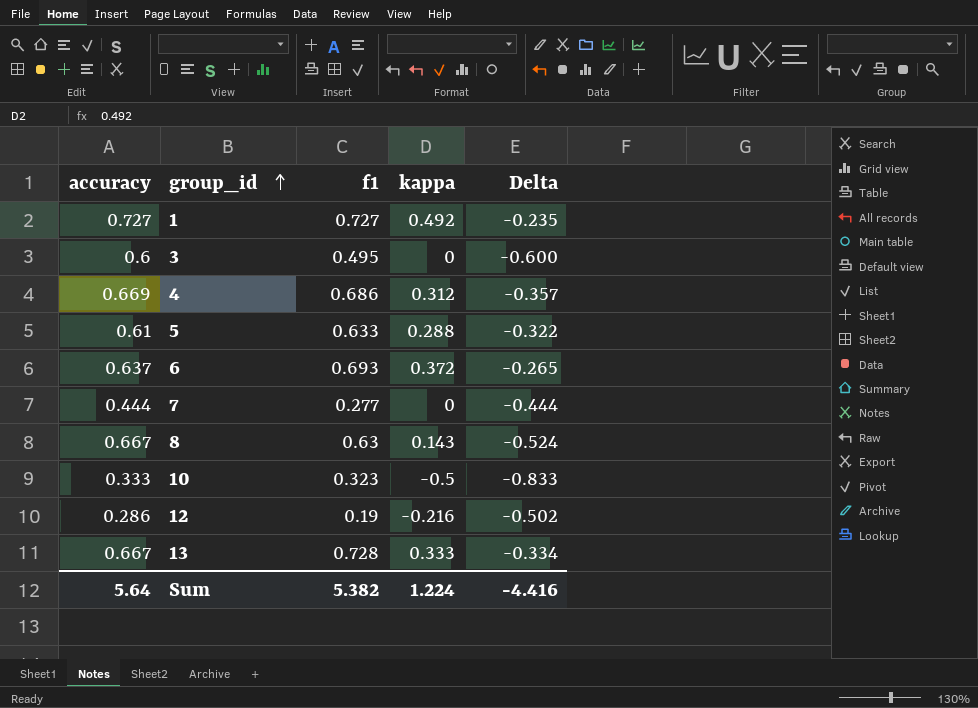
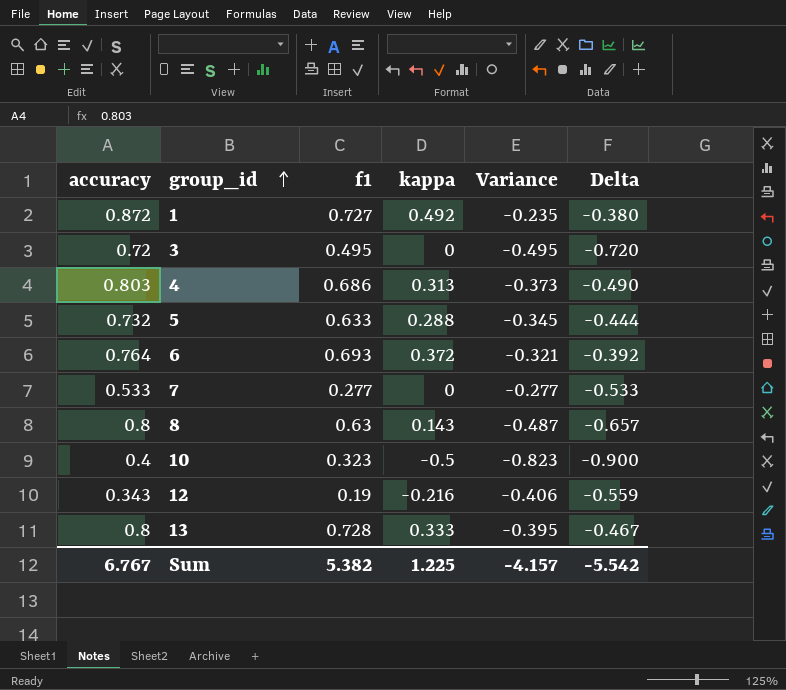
column Variance | formula: none -> [kappa] - [f1]
1 | accuracy: 0.727 -> 0.872
1 | Delta: -0.235 -> -0.380
3 | accuracy: 0.6 -> 0.72
3 | Delta: -0.600 -> -0.720
4 | accuracy: 0.669 -> 0.803
4 | kappa: 0.312 -> 0.313
4 | Delta: -0.357 -> -0.490
5 | accuracy: 0.61 -> 0.732
5 | Delta: -0.322 -> -0.444
6 | accuracy: 0.637 -> 0.764
6 | Delta: -0.265 -> -0.392
7 | accuracy: 0.444 -> 0.533
7 | Delta: -0.444 -> -0.533
8 | accuracy: 0.667 -> 0.8
8 | Delta: -0.524 -> -0.657
10 | accuracy: 0.333 -> 0.4
10 | Delta: -0.833 -> -0.900
12 | accuracy: 0.286 -> 0.343
12 | Delta: -0.502 -> -0.559
13 | accuracy: 0.667 -> 0.8
13 | Delta: -0.334 -> -0.467
Sum | accuracy: 5.64 -> 6.767
Sum | kappa: 1.224 -> 1.225
Sum | Delta: -4.416 -> -5.542

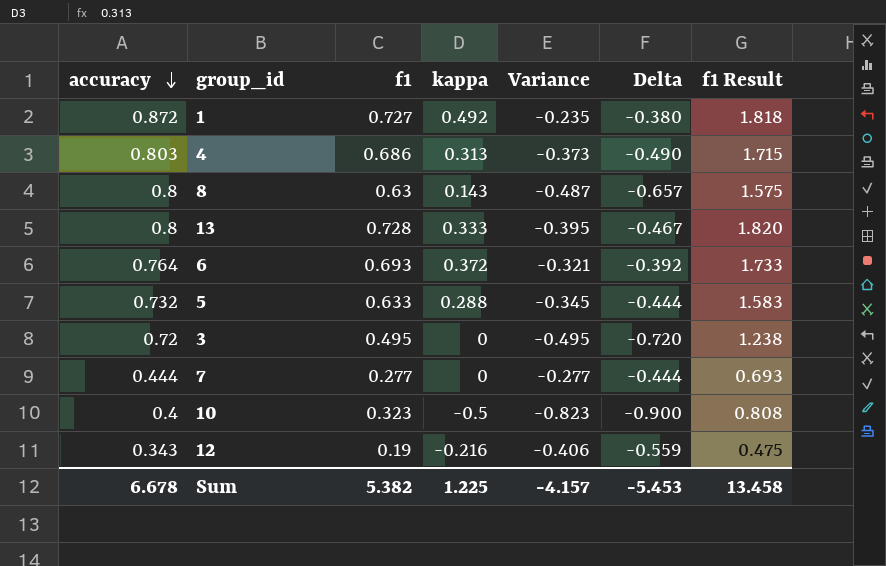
row order: group_id ascending -> accuracy descending
column f1 Result | formula: none -> [f1] * 2.5
7 | accuracy: 0.533 -> 0.444
7 | Delta: -0.533 -> -0.444
Sum | accuracy: 6.767 -> 6.678
Sum | Delta: -5.542 -> -5.453

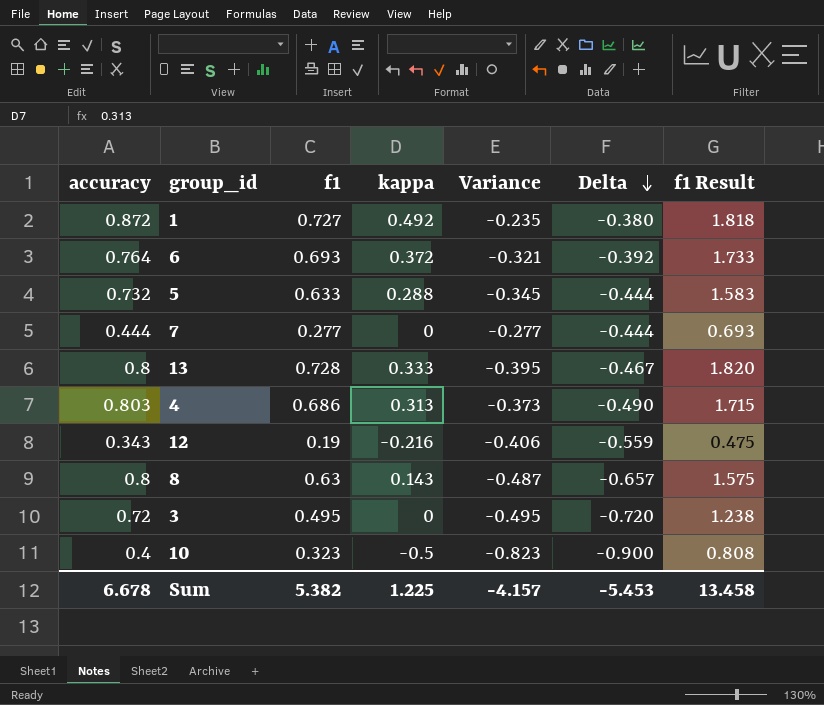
row order: accuracy descending -> Delta descending

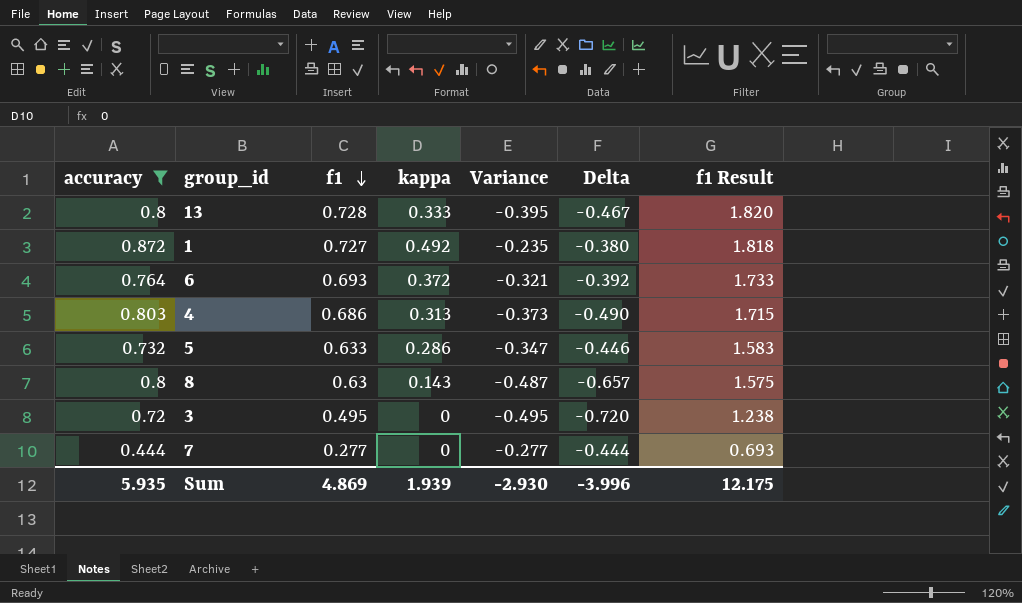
filter: none -> accuracy >= 0.444
row order: Delta descending -> f1 descending
5 | kappa: 0.288 -> 0.286
5 | Variance: -0.345 -> -0.347
5 | Delta: -0.444 -> -0.446
Sum | accuracy: 6.678 -> 5.935
Sum | f1: 5.382 -> 4.869
Sum | kappa: 1.225 -> 1.939
Sum | Variance: -4.157 -> -2.930
Sum | Delta: -5.453 -> -3.996
Sum | f1 Result: 13.458 -> 12.175

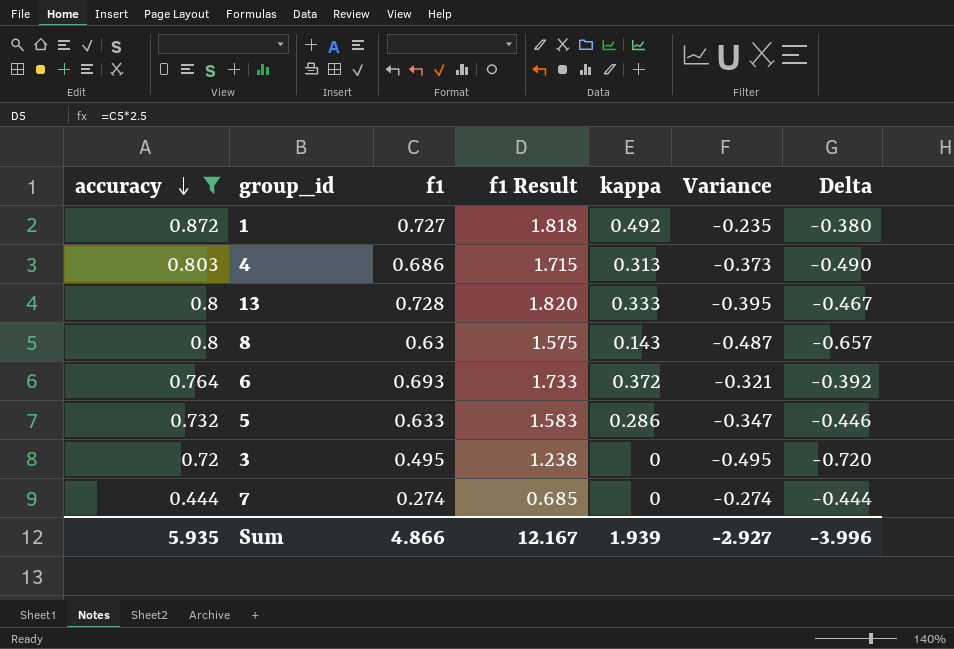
row order: f1 descending -> accuracy descending
column f1 Result | position: 7 -> 4
7 | f1: 0.277 -> 0.274
7 | f1 Result: 0.693 -> 0.685
7 | Variance: -0.277 -> -0.274
Sum | f1: 4.869 -> 4.866
Sum | f1 Result: 12.175 -> 12.167
Sum | Variance: -2.930 -> -2.927

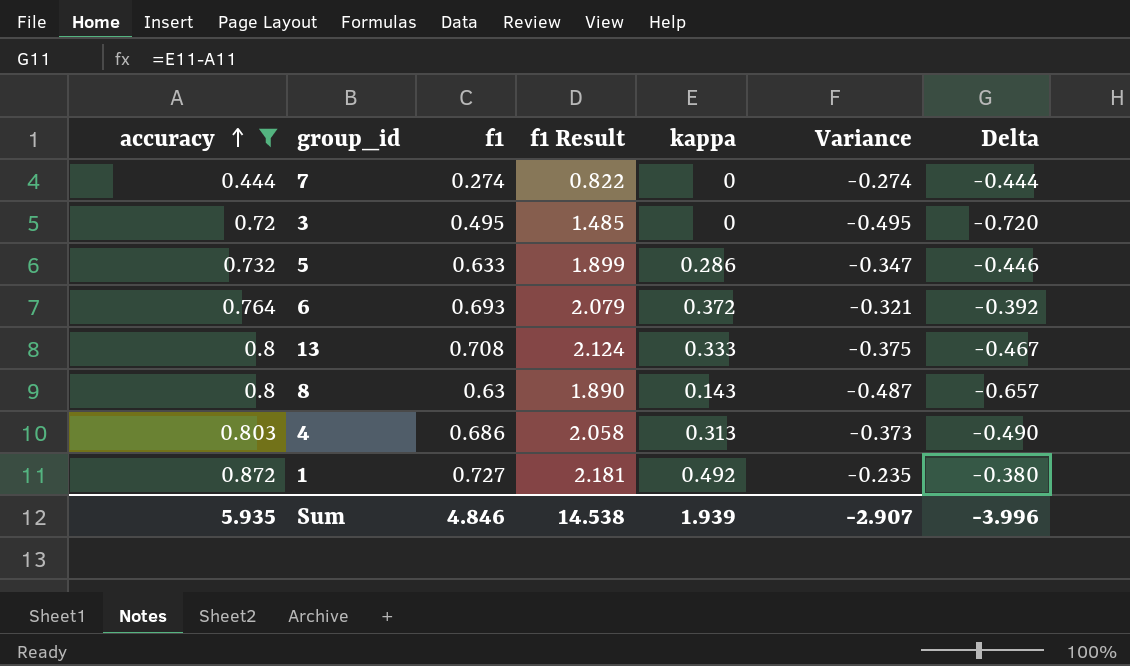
row order: accuracy descending -> accuracy ascending
column f1 Result | formula: [f1] * 2.5 -> [f1] * 3
13 | f1: 0.728 -> 0.708
13 | Variance: -0.395 -> -0.375
Sum | f1: 4.866 -> 4.846
Sum | f1 Result: 12.167 -> 14.538
Sum | Variance: -2.927 -> -2.907

